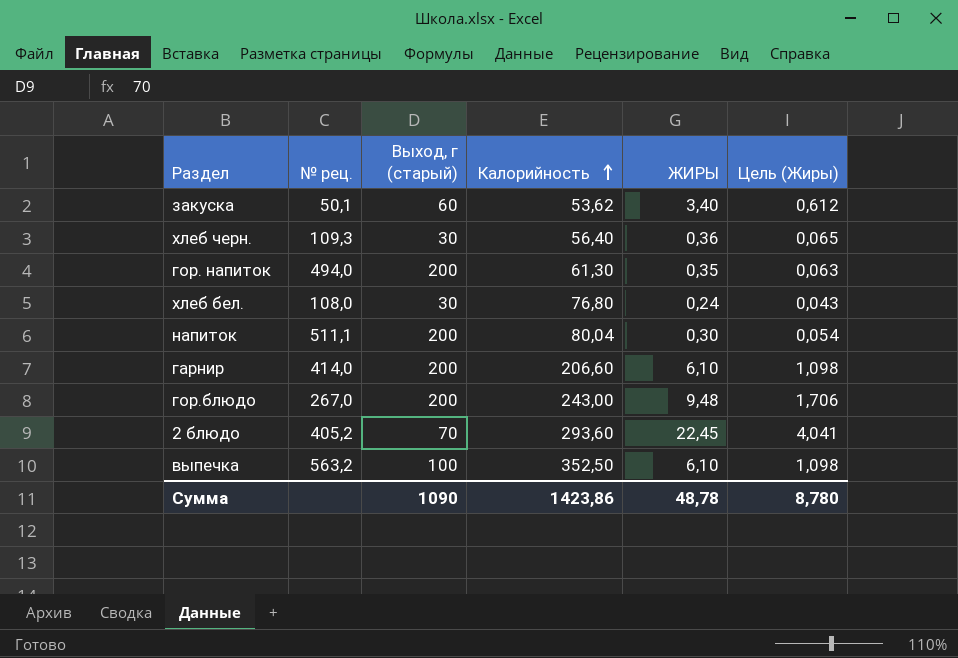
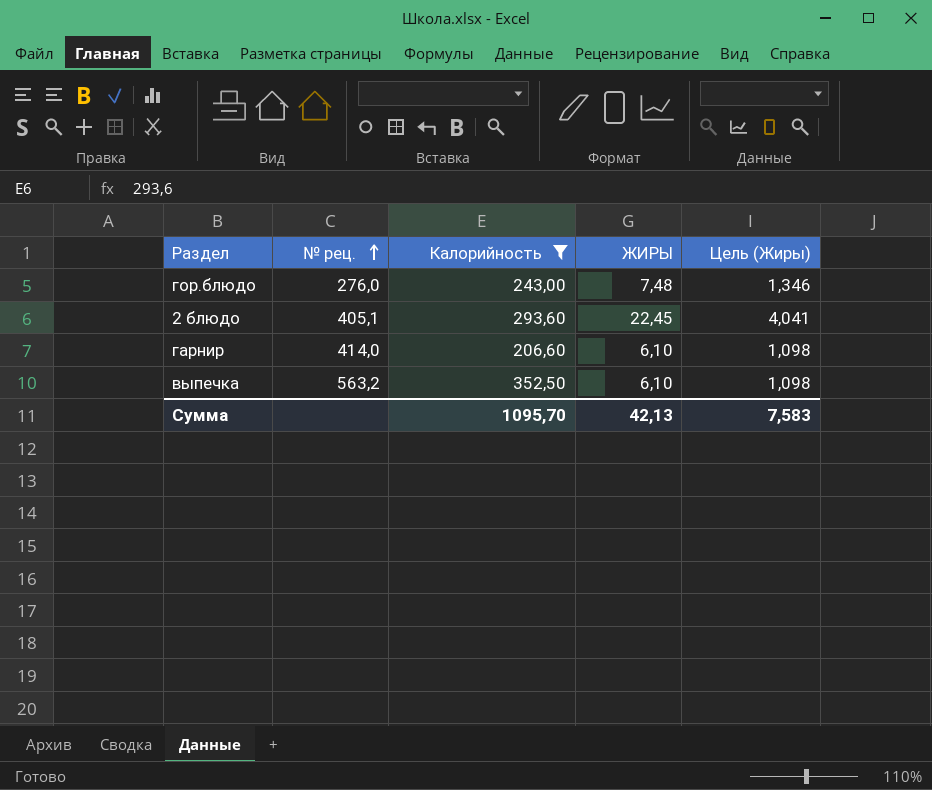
filter: none -> Калорийность >= 206,60
row order: Калорийность ascending -> № рец. ascending
column Выход, г (старый) | position: 3 -> none
гор.блюдо | № рец.: 267,0 -> 276,0
гор.блюдо | ЖИРЫ: 9,48 -> 7,48
гор.блюдо | Цель (Жиры): 1,706 -> 1,346
2 блюдо | № рец.: 405,2 -> 405,1
Сумма | Калорийность: 1423,86 -> 1095,70
Сумма | ЖИРЫ: 48,78 -> 42,13
Сумма | Цель (Жиры): 8,780 -> 7,583

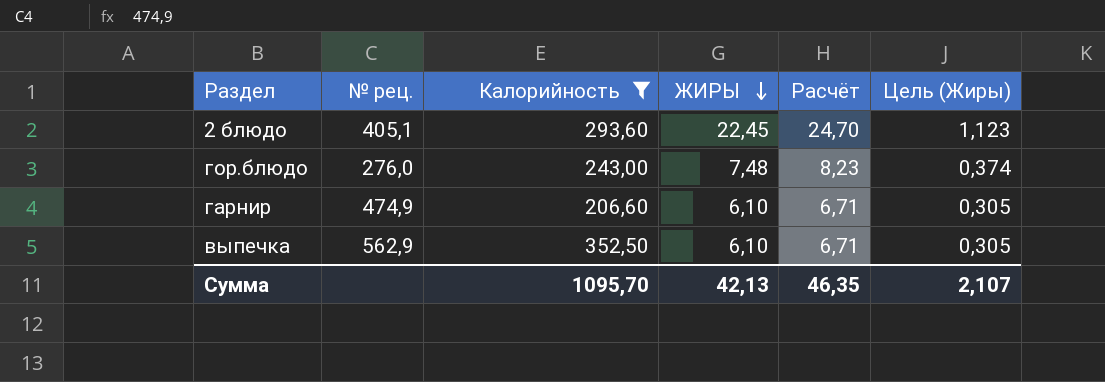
row order: № рец. ascending -> ЖИРЫ descending
column Расчёт | formula: none -> [ЖИРЫ] * 1,1
column Цель (Жиры) | formula: [ЖИРЫ] * 0,18 -> [ЖИРЫ] * 0,05
гарнир | № рец.: 414,0 -> 474,9
выпечка | № рец.: 563,2 -> 562,9
Сумма | Цель (Жиры): 7,583 -> 2,107

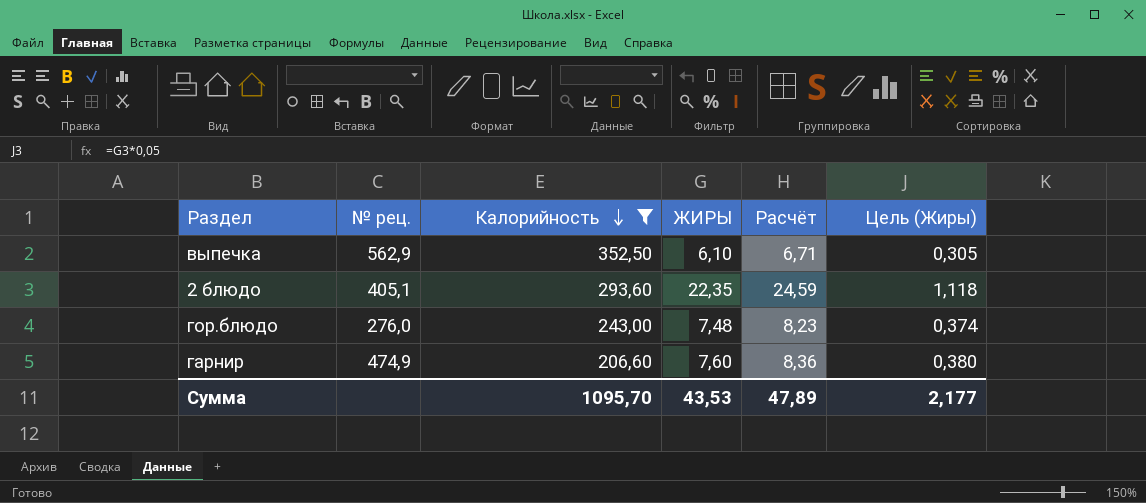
row order: ЖИРЫ descending -> Калорийность descending
2 блюдо | ЖИРЫ: 22,45 -> 22,35
2 блюдо | Расчёт: 24,70 -> 24,59
2 блюдо | Цель (Жиры): 1,123 -> 1,118
гарнир | ЖИРЫ: 6,10 -> 7,60
гарнир | Расчёт: 6,71 -> 8,36
гарнир | Цель (Жиры): 0,305 -> 0,380
Сумма | ЖИРЫ: 42,13 -> 43,53
Сумма | Расчёт: 46,35 -> 47,89
Сумма | Цель (Жиры): 2,107 -> 2,177

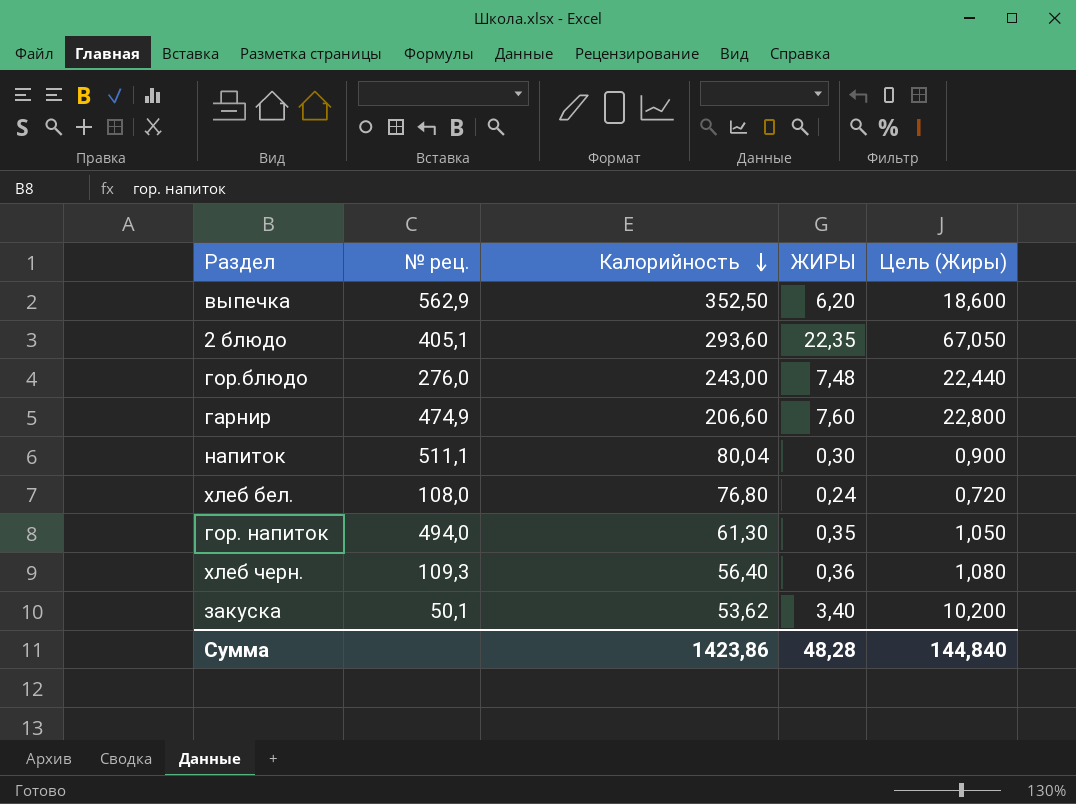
filter: Калорийность >= 206,60 -> none
column Расчёт | formula: [ЖИРЫ] * 1,1 -> none
column Цель (Жиры) | formula: [ЖИРЫ] * 0,05 -> [ЖИРЫ] * 3
выпечка | ЖИРЫ: 6,10 -> 6,20
Сумма | Калорийность: 1095,70 -> 1423,86
Сумма | ЖИРЫ: 43,53 -> 48,28
Сумма | Цель (Жиры): 2,177 -> 144,840

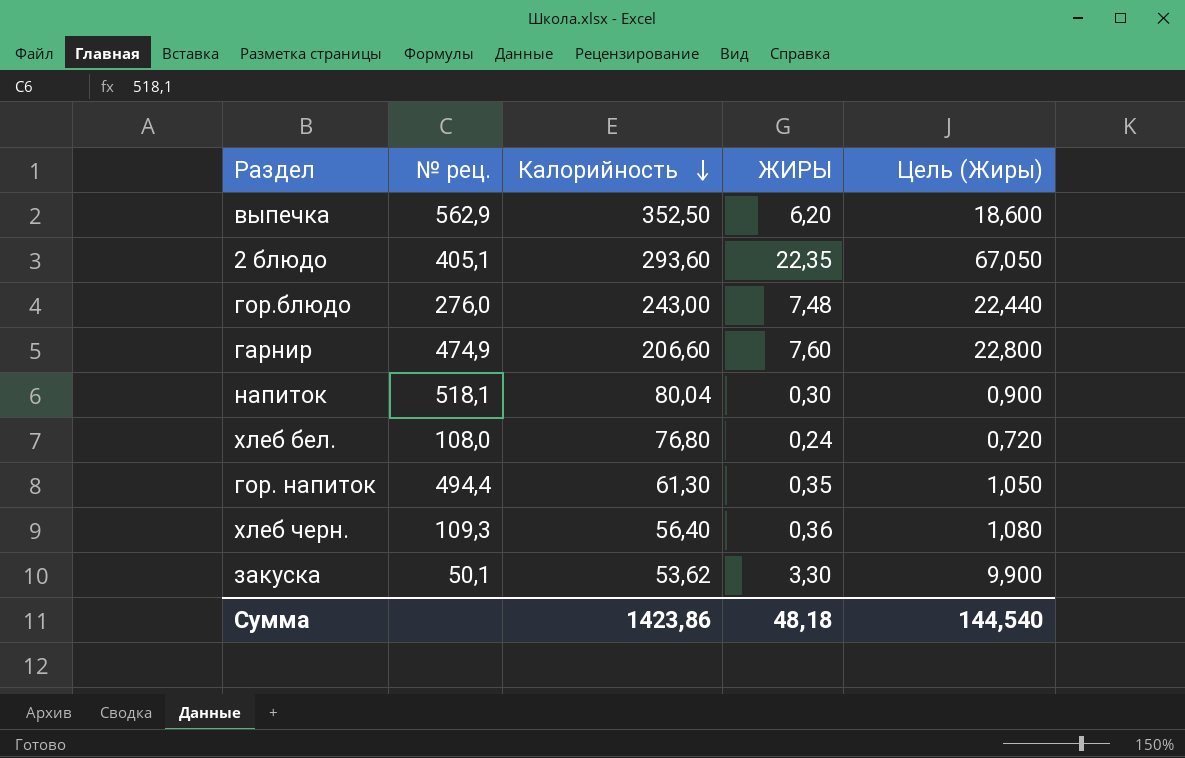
напиток | № рец.: 511,1 -> 518,1
гор. напиток | № рец.: 494,0 -> 494,4
закуска | ЖИРЫ: 3,40 -> 3,30
закуска | Цель (Жиры): 10,200 -> 9,900
Сумма | ЖИРЫ: 48,28 -> 48,18
Сумма | Цель (Жиры): 144,840 -> 144,540

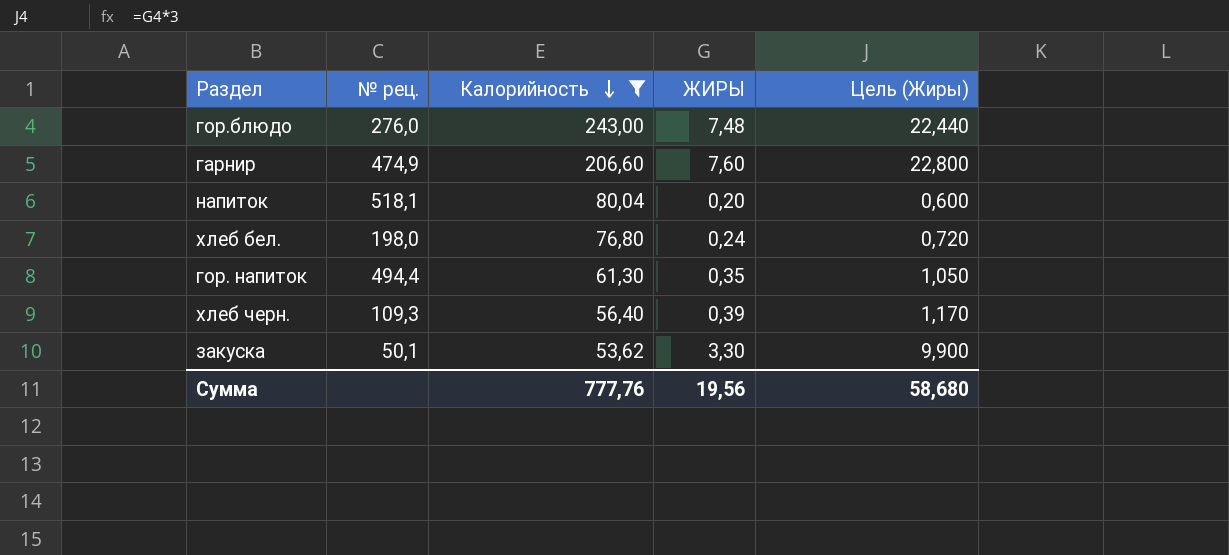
filter: none -> Калорийность <= 243,00
напиток | ЖИРЫ: 0,30 -> 0,20
напиток | Цель (Жиры): 0,900 -> 0,600
хлеб бел. | № рец.: 108,0 -> 198,0
хлеб черн. | ЖИРЫ: 0,36 -> 0,39
хлеб черн. | Цель (Жиры): 1,080 -> 1,170
Сумма | Калорийность: 1423,86 -> 777,76
Сумма | ЖИРЫ: 48,18 -> 19,56
Сумма | Цель (Жиры): 144,540 -> 58,680

